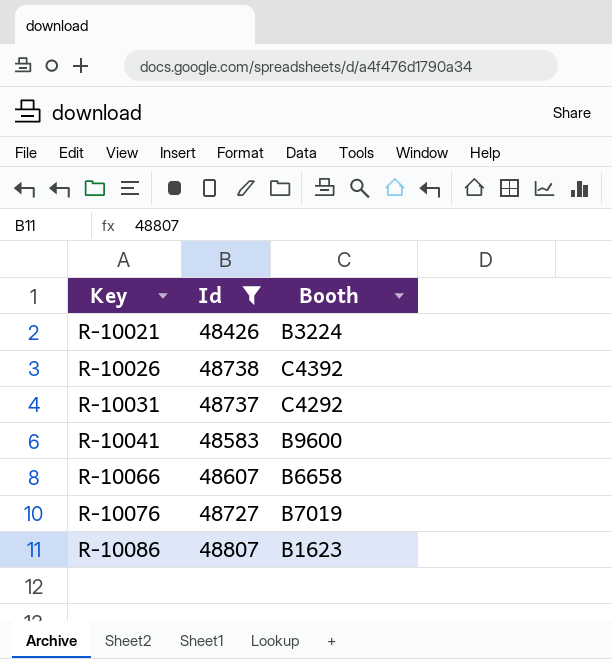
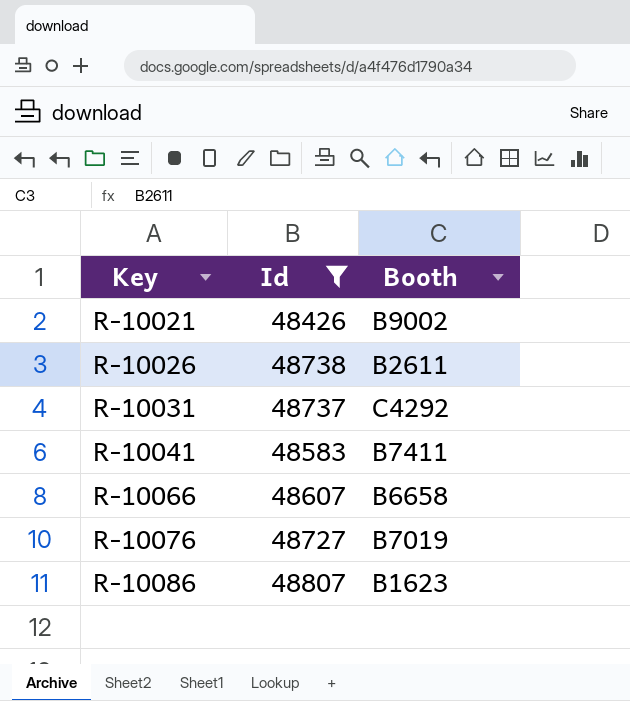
R-10021 | Booth: B3224 -> B9002
R-10026 | Booth: C4392 -> B2611
R-10041 | Booth: B9600 -> B7411

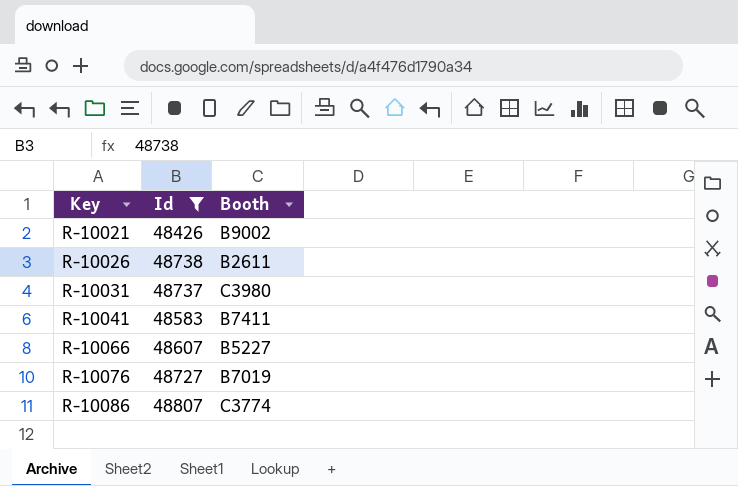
R-10031 | Booth: C4292 -> C3980
R-10066 | Booth: B6658 -> B5227
R-10086 | Booth: B1623 -> C3774

